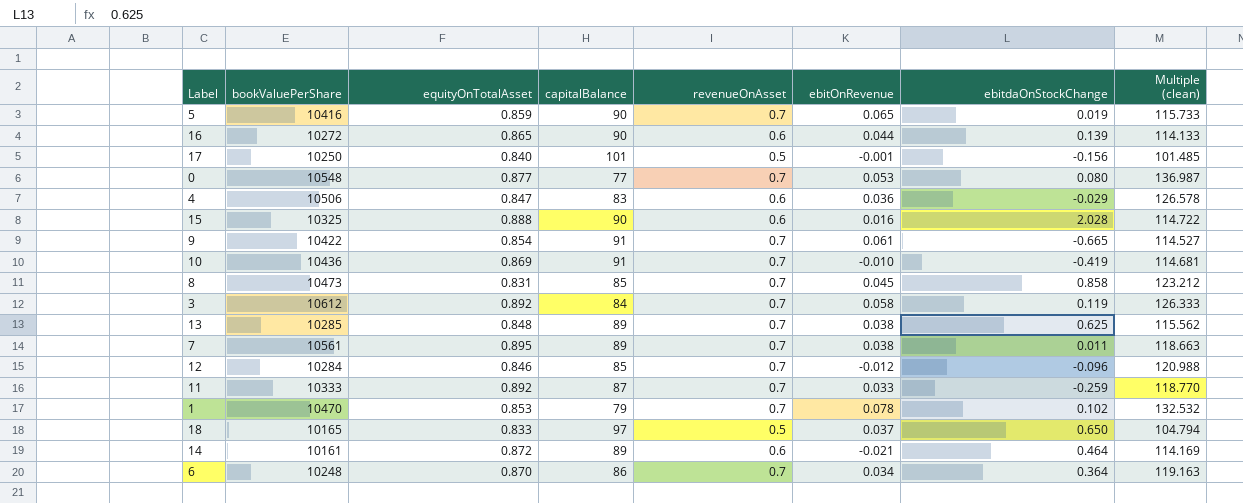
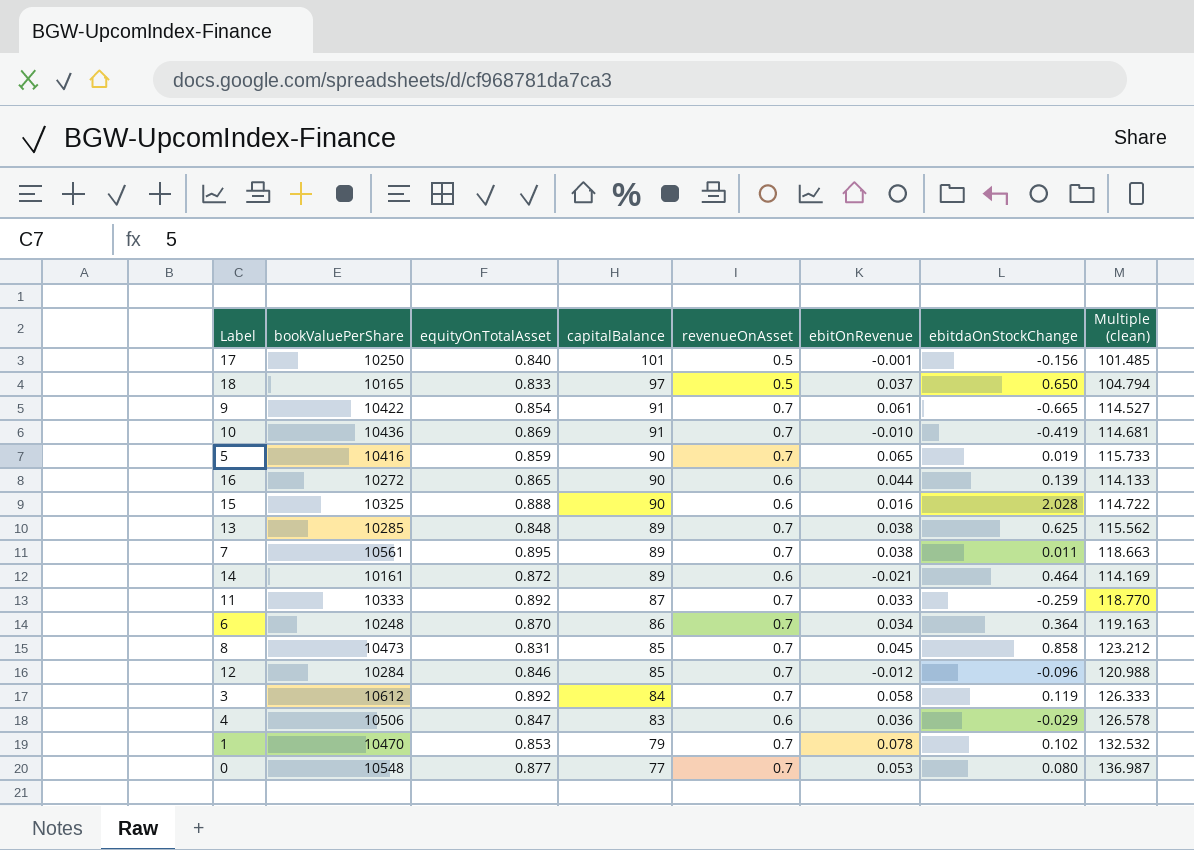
row order: none -> capitalBalance descending

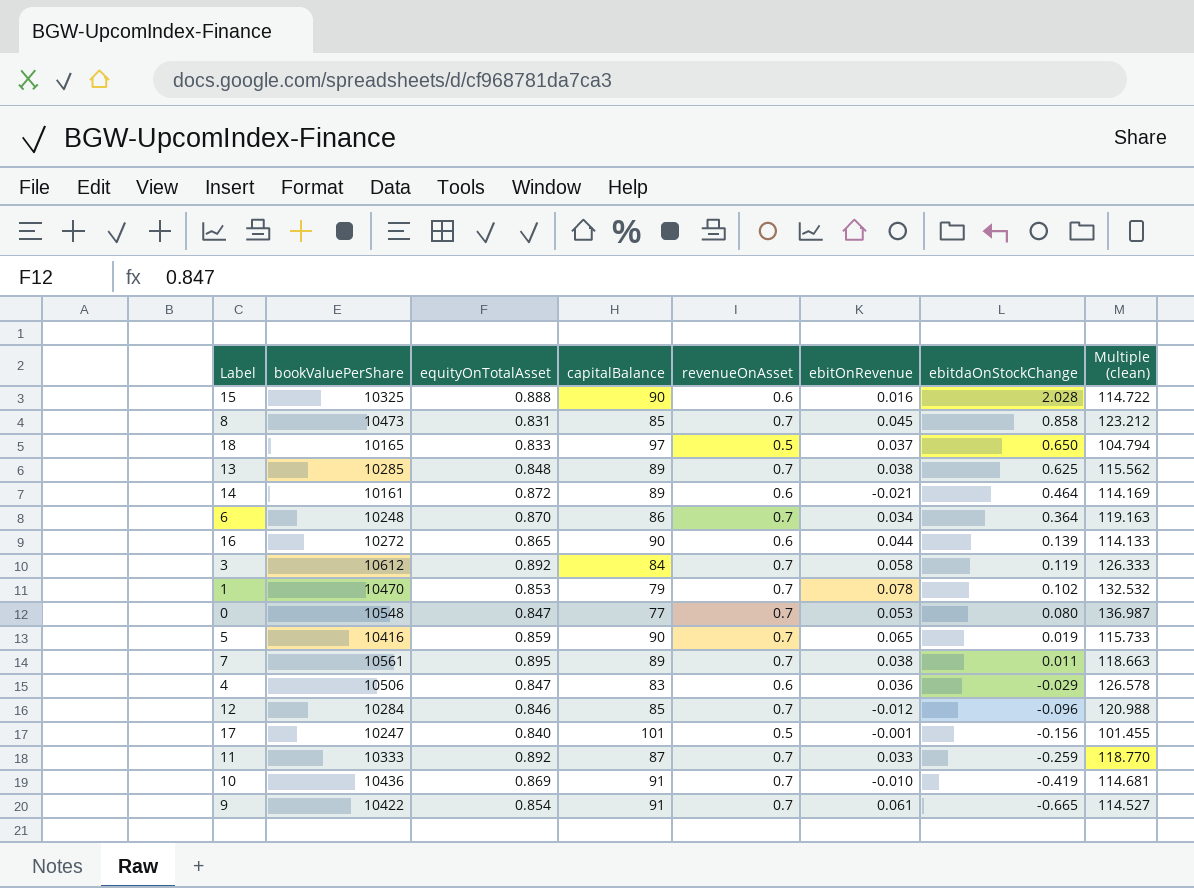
row order: capitalBalance descending -> ebitdaOnStockChange descending
0 | equityOnTotalAsset: 0.877 -> 0.847
17 | bookValuePerShare: 10250 -> 10247
17 | Multiple (clean): 101.485 -> 101.455

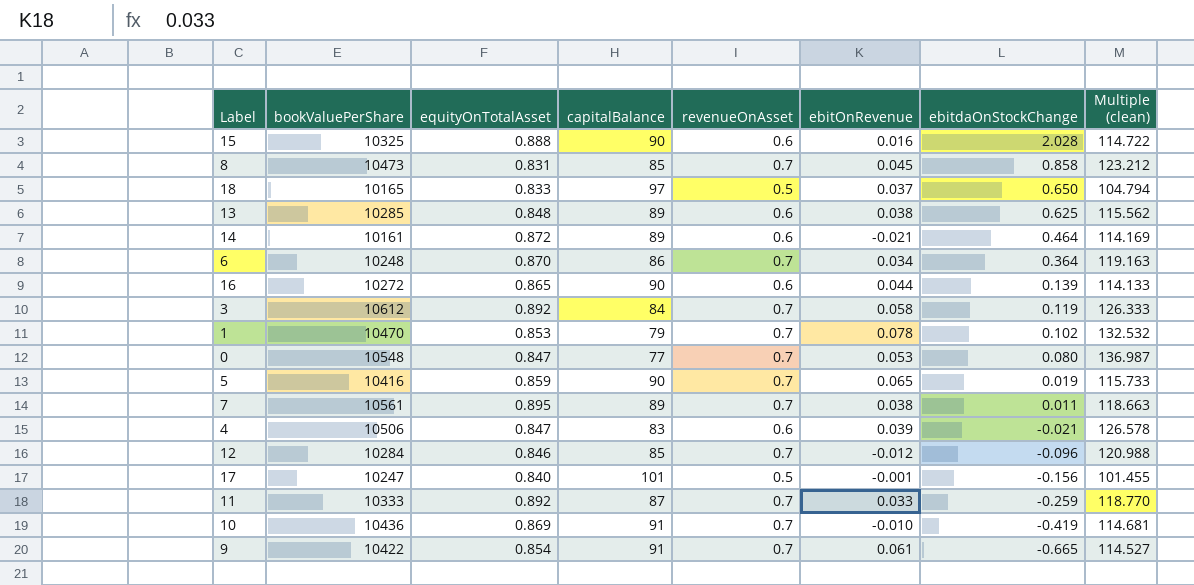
13 | revenueOnAsset: 0.7 -> 0.6
4 | ebitOnRevenue: 0.036 -> 0.039
4 | ebitdaOnStockChange: -0.029 -> -0.021

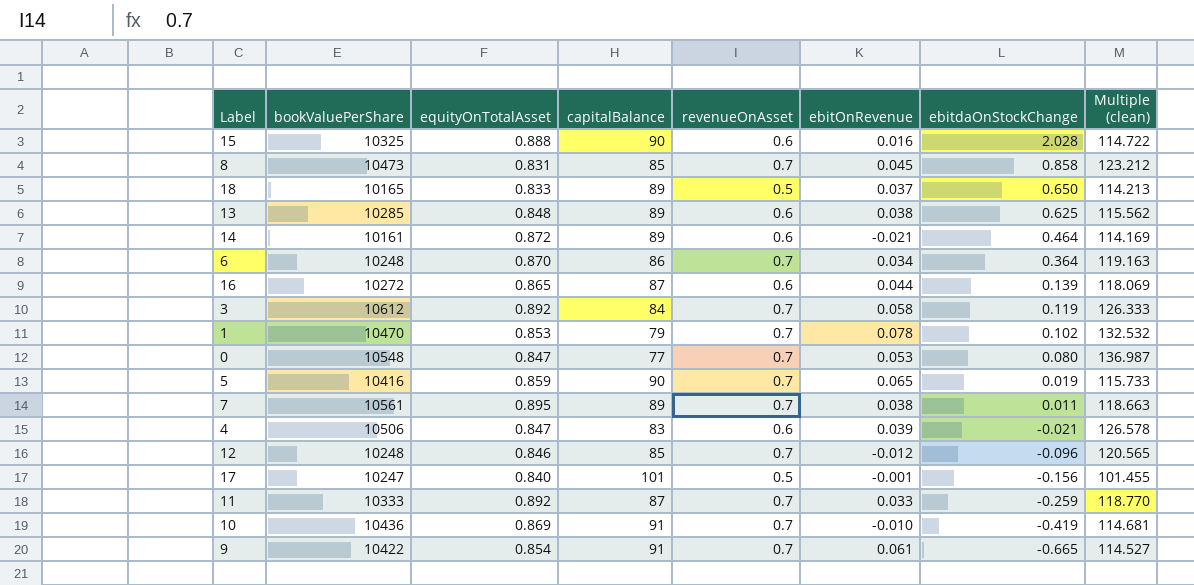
18 | capitalBalance: 97 -> 89
18 | Multiple (clean): 104.794 -> 114.213
16 | capitalBalance: 90 -> 87
16 | Multiple (clean): 114.133 -> 118.069
12 | bookValuePerShare: 10284 -> 10248
12 | Multiple (clean): 120.988 -> 120.565

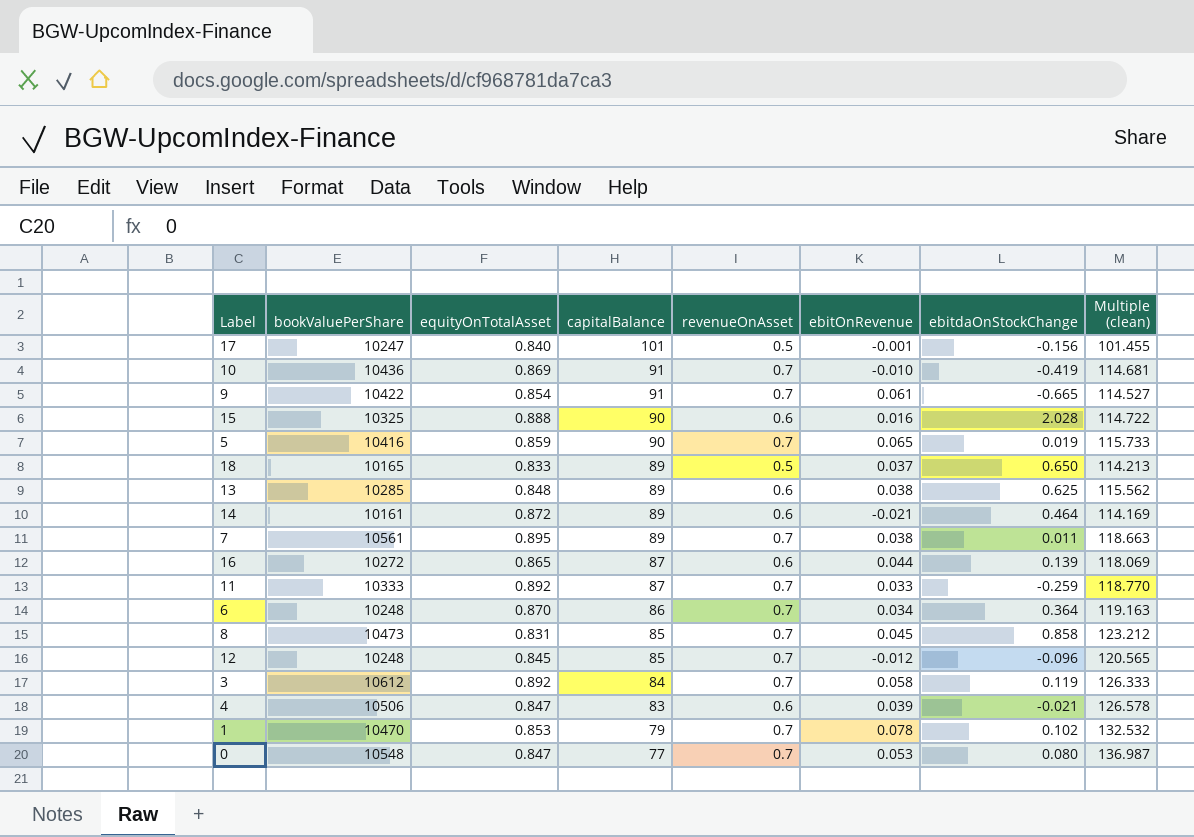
row order: ebitdaOnStockChange descending -> capitalBalance descending
12 | equityOnTotalAsset: 0.846 -> 0.845

